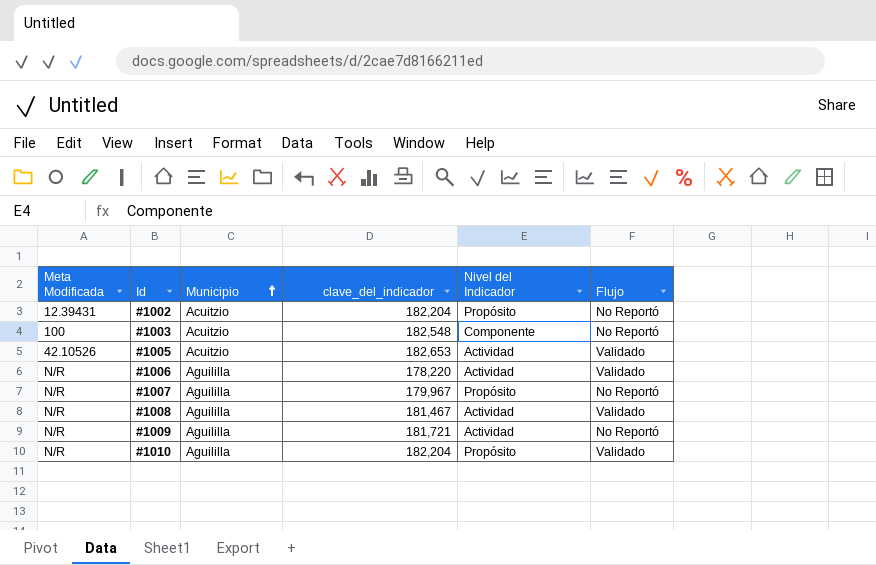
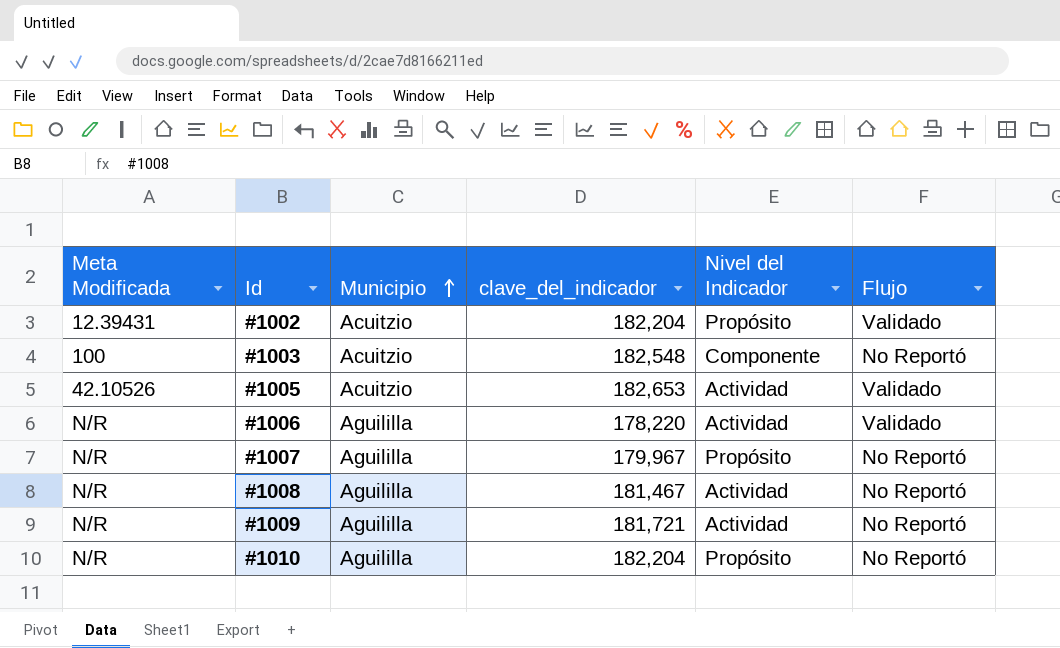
#1002 | Flujo: No Reportó -> Validado
#1008 | Flujo: Validado -> No Reportó
#1010 | Flujo: Validado -> No Reportó

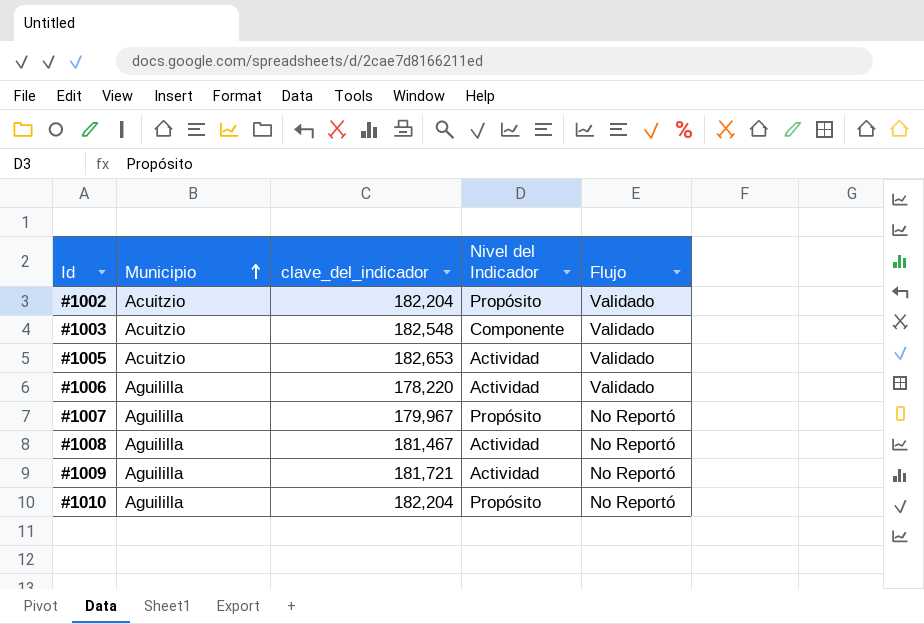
column Meta Modificada | position: 1 -> none
#1003 | Flujo: No Reportó -> Validado

